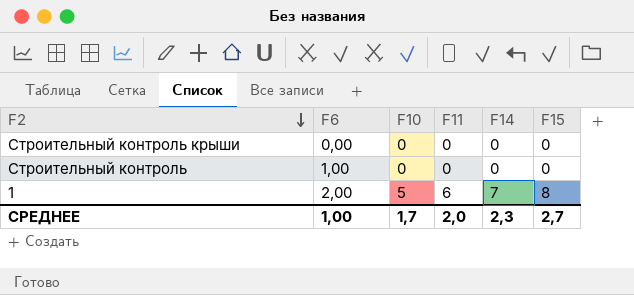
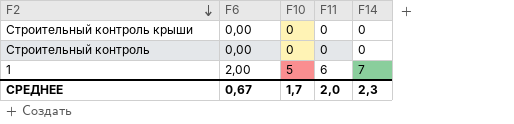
column F15 | position: 6 -> none
Строительный контроль | F6: 1,00 -> 0,00
СРЕДНЕЕ | F6: 1,00 -> 0,67

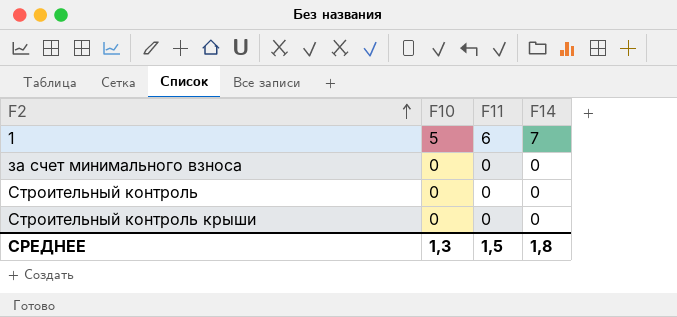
row order: F2 descending -> F2 ascending
column F6 | position: 2 -> none
row за счет минимального взноса: none -> 0 | 0 | 0
СРЕДНЕЕ | F10: 1,7 -> 1,3
СРЕДНЕЕ | F11: 2,0 -> 1,5
СРЕДНЕЕ | F14: 2,3 -> 1,8

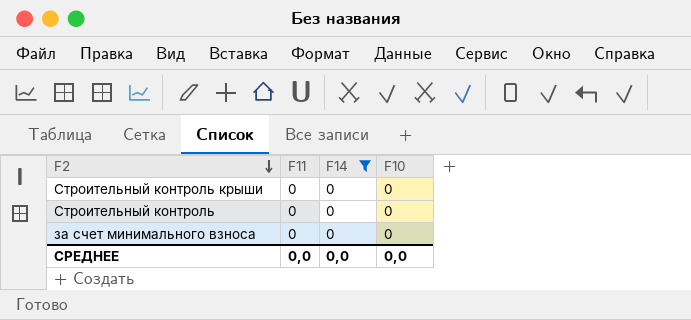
filter: none -> F14 = 0
row order: F2 ascending -> F2 descending
column F10 | position: 2 -> 4
СРЕДНЕЕ | F11: 1,5 -> 0,0
СРЕДНЕЕ | F14: 1,8 -> 0,0
СРЕДНЕЕ | F10: 1,3 -> 0,0

